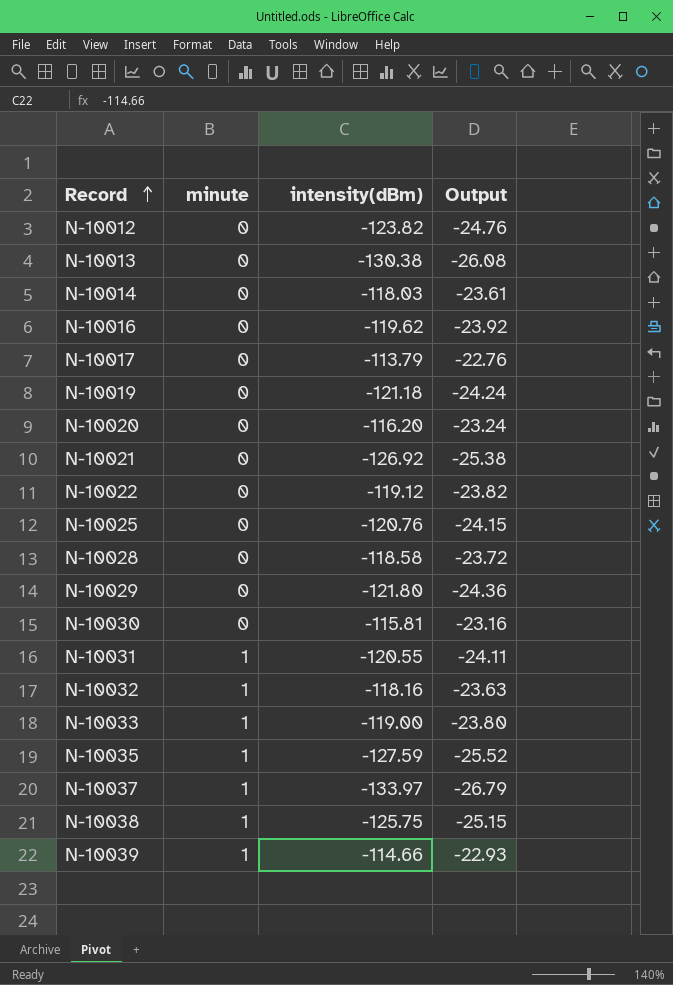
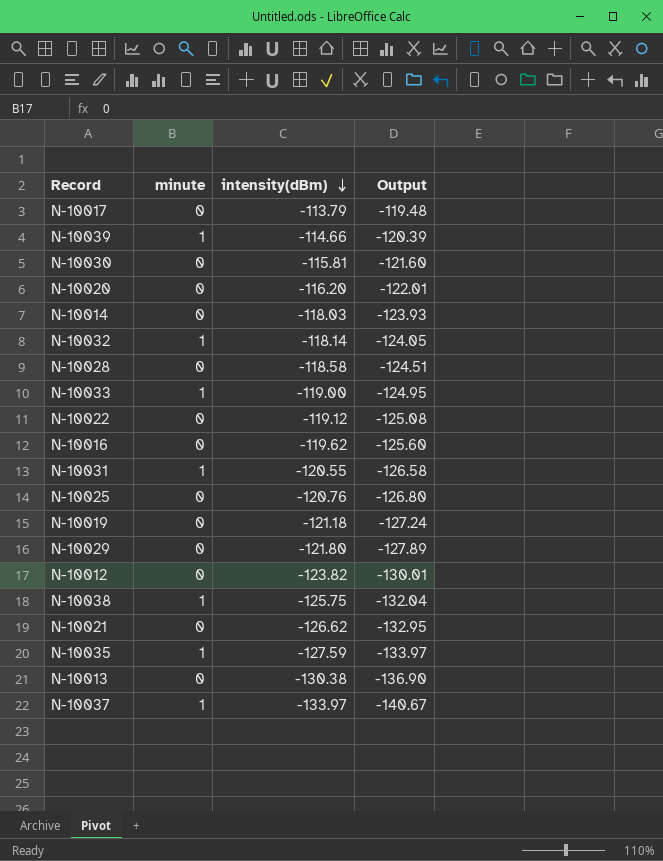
row order: Record ascending -> intensity(dBm) descending
column Output | formula: [intensity(dBm)] * 0.2 -> [intensity(dBm)] * 1.05
N-10032 | intensity(dBm): -118.16 -> -118.14
N-10021 | intensity(dBm): -126.92 -> -126.62

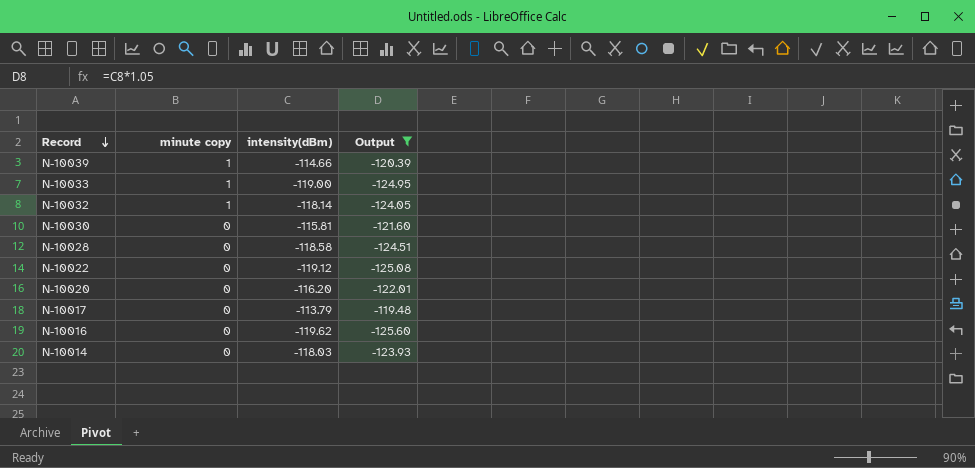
filter: none -> Output >= -125.60
row order: intensity(dBm) descending -> Record descending
column name: minute -> minute copy

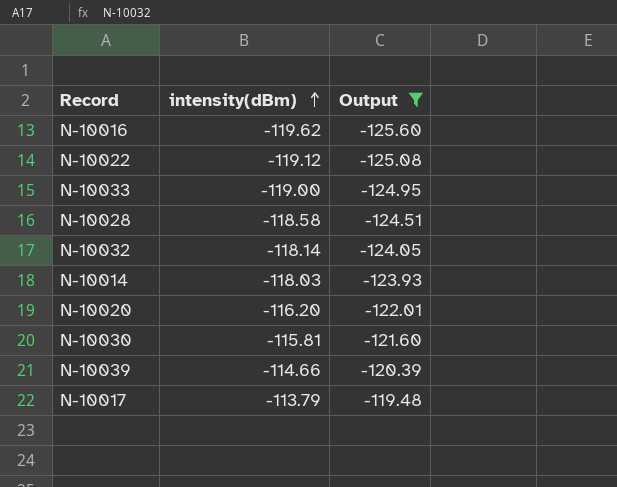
row order: Record descending -> intensity(dBm) ascending
column minute copy | position: 2 -> none

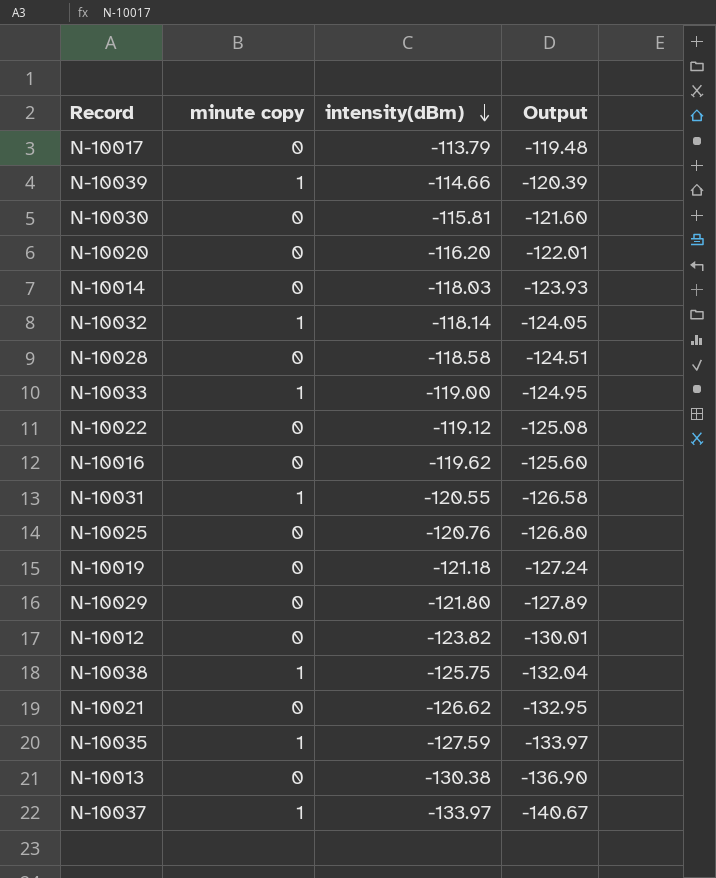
filter: Output >= -125.60 -> none
row order: intensity(dBm) ascending -> intensity(dBm) descending
column minute copy | position: none -> 2

